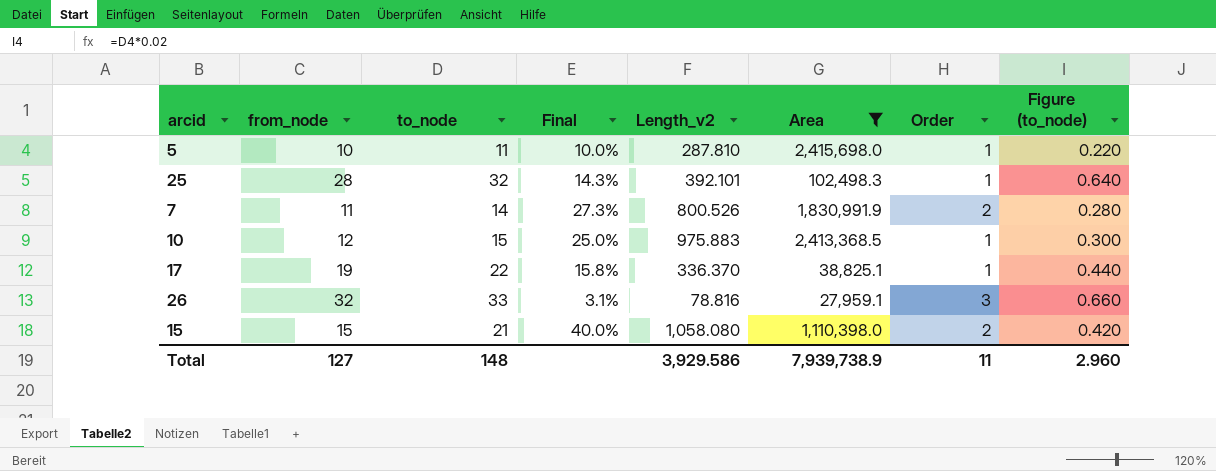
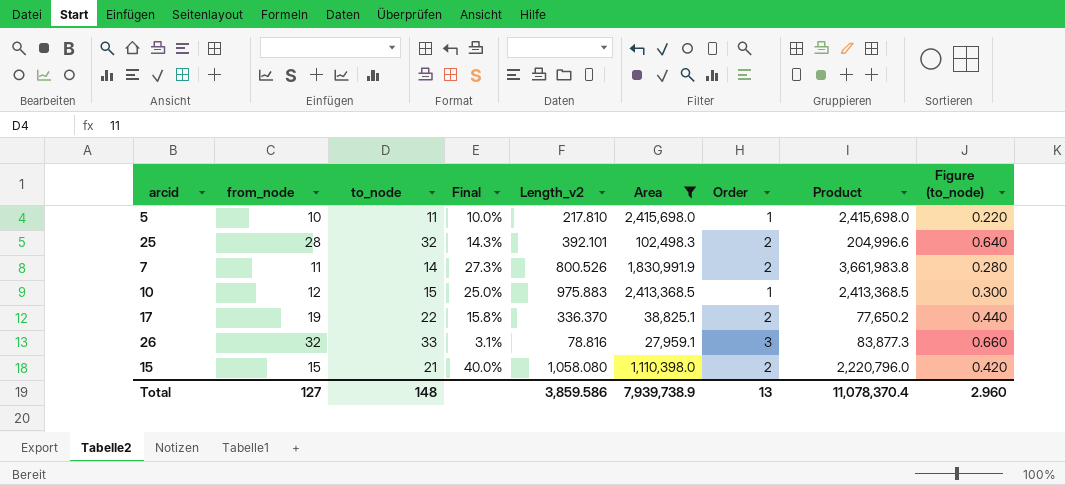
column Product | formula: none -> [Area] * [Order]
5 | Length_v2: 287.810 -> 217.810
25 | Order: 1 -> 2
17 | Order: 1 -> 2
Total | Length_v2: 3,929.586 -> 3,859.586
Total | Order: 11 -> 13

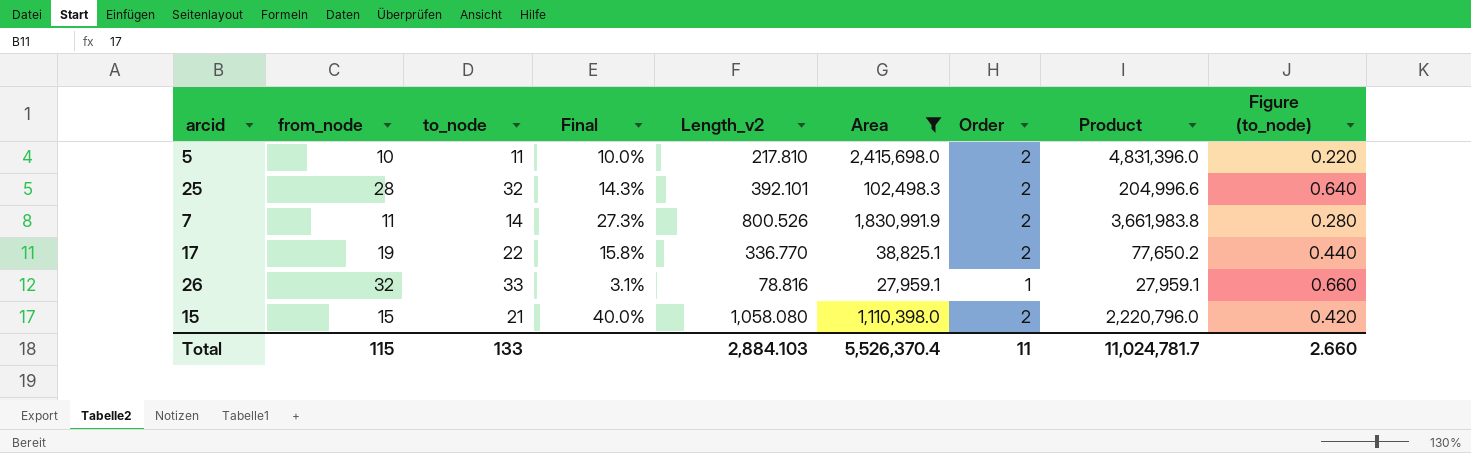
row 10: 12 | 15 | 25.0% | 975.883 | 2,413,368.5 | 1 | 2,413,368.5 | 0.300 -> none
5 | Order: 1 -> 2
5 | Product: 2,415,698.0 -> 4,831,396.0
17 | Length_v2: 336.370 -> 336.770
26 | Order: 3 -> 1
26 | Product: 83,877.3 -> 27,959.1
Total | from_node: 127 -> 115
Total | to_node: 148 -> 133
Total | Length_v2: 3,859.586 -> 2,884.103
Total | Area: 7,939,738.9 -> 5,526,370.4
Total | Order: 13 -> 11
Total | Product: 11,078,370.4 -> 11,024,781.7
Total | Figure (to_node): 2.960 -> 2.660

